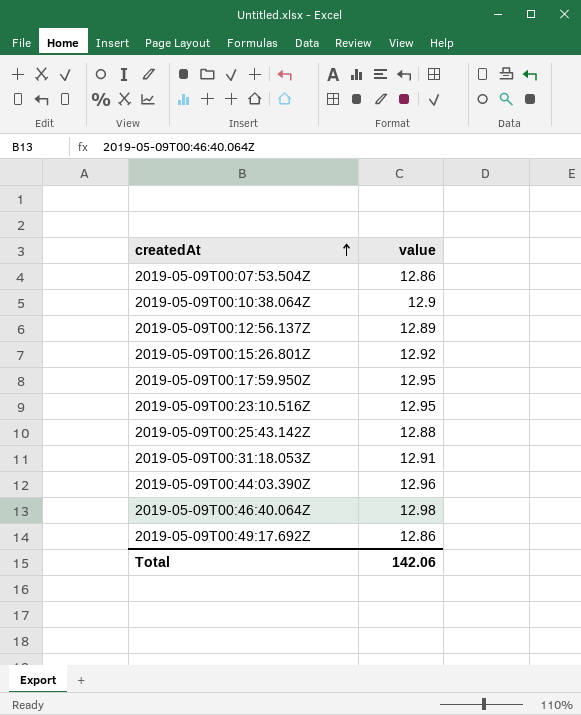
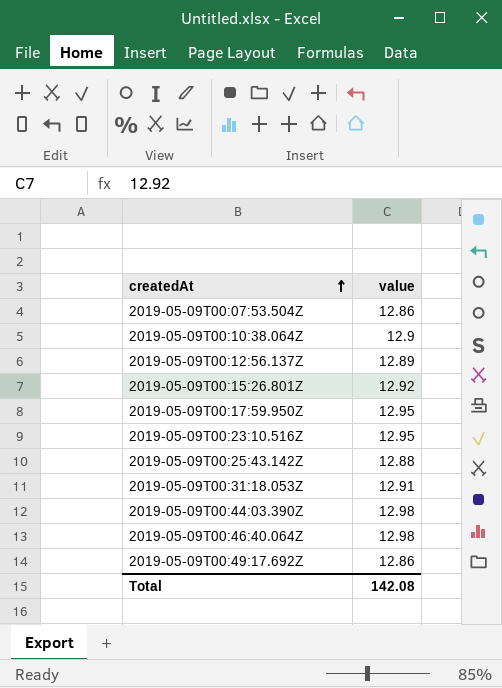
2019-05-09T00:44:03.390Z | value: 12.96 -> 12.98
Total | value: 142.06 -> 142.08

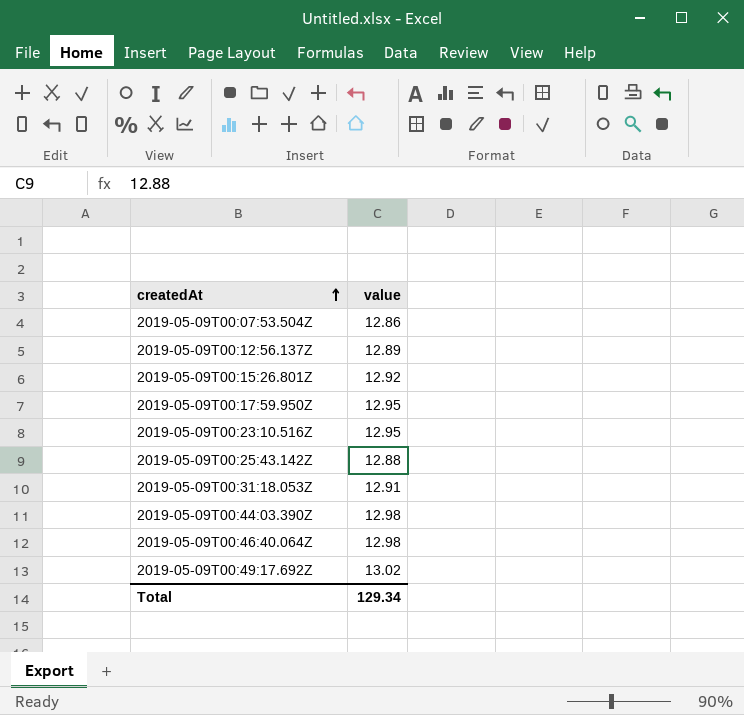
row 2019-05-09T00:10:38.064Z: 12.9 -> none
2019-05-09T00:49:17.692Z | value: 12.86 -> 13.02
Total | value: 142.08 -> 129.34

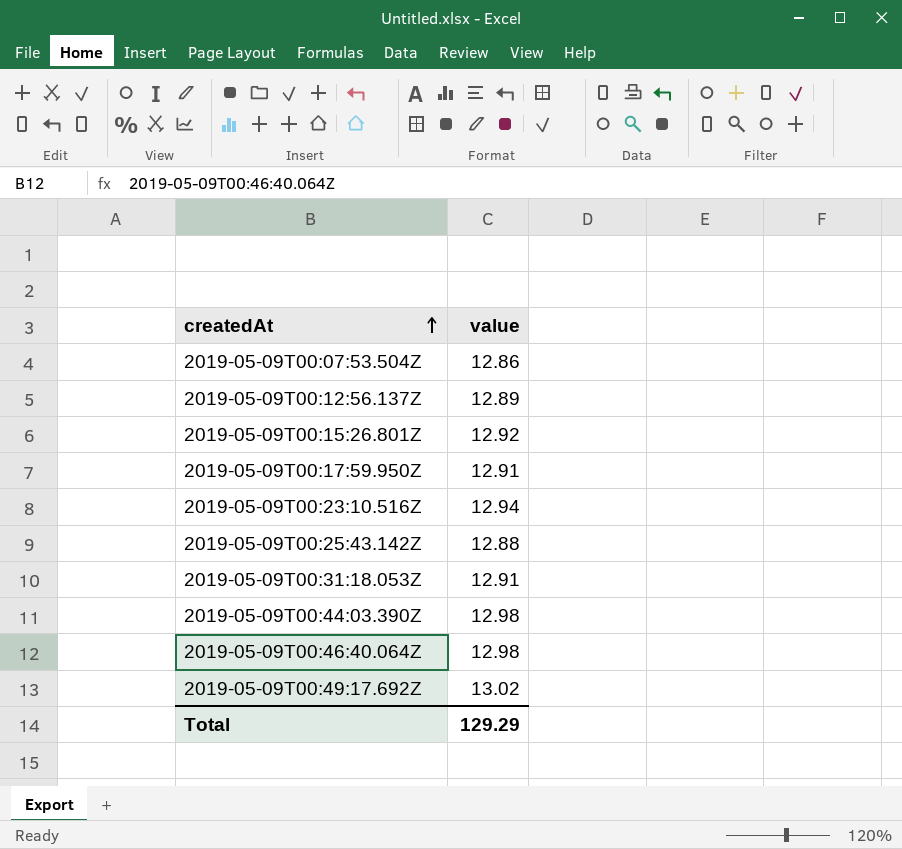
2019-05-09T00:17:59.950Z | value: 12.95 -> 12.91
2019-05-09T00:23:10.516Z | value: 12.95 -> 12.94
Total | value: 129.34 -> 129.29

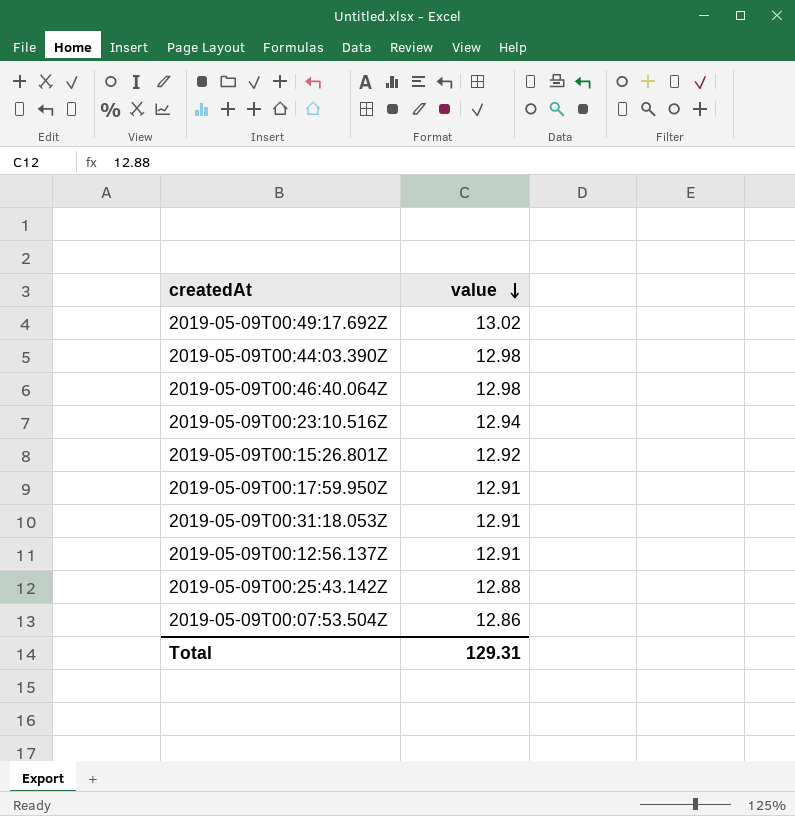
row order: createdAt ascending -> value descending
2019-05-09T00:12:56.137Z | value: 12.89 -> 12.91
Total | value: 129.29 -> 129.31

